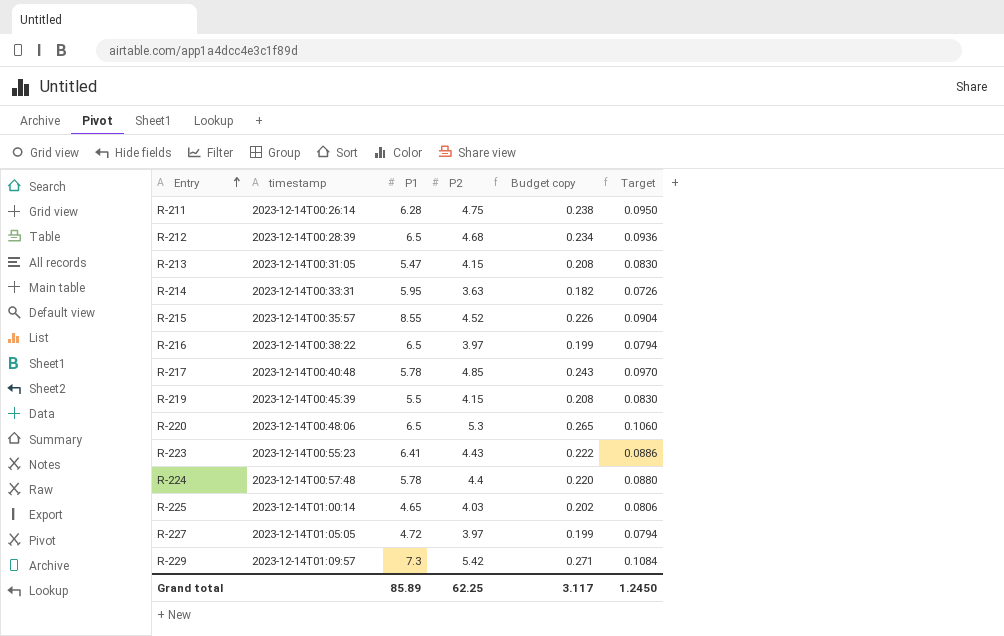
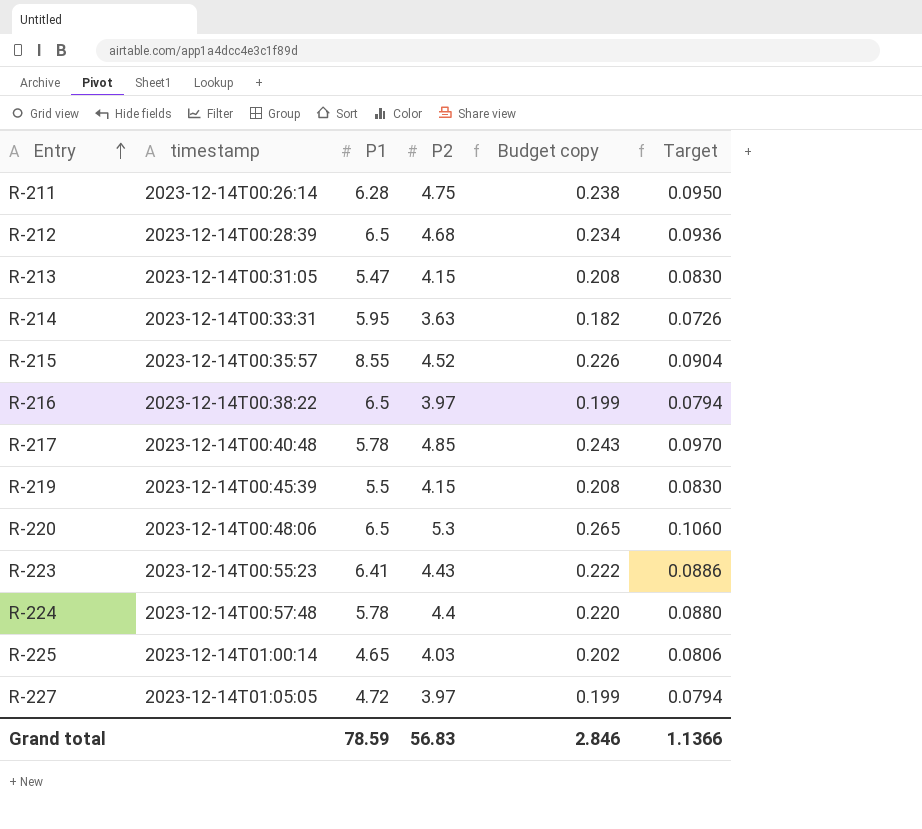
row R-229: 2023-12-14T01:09:57 | 7.3 | 5.42 | 0.271 | 0.1084 -> none
Grand total | P1: 85.89 -> 78.59
Grand total | P2: 62.25 -> 56.83
Grand total | Budget copy: 3.117 -> 2.846
Grand total | Target: 1.2450 -> 1.1366

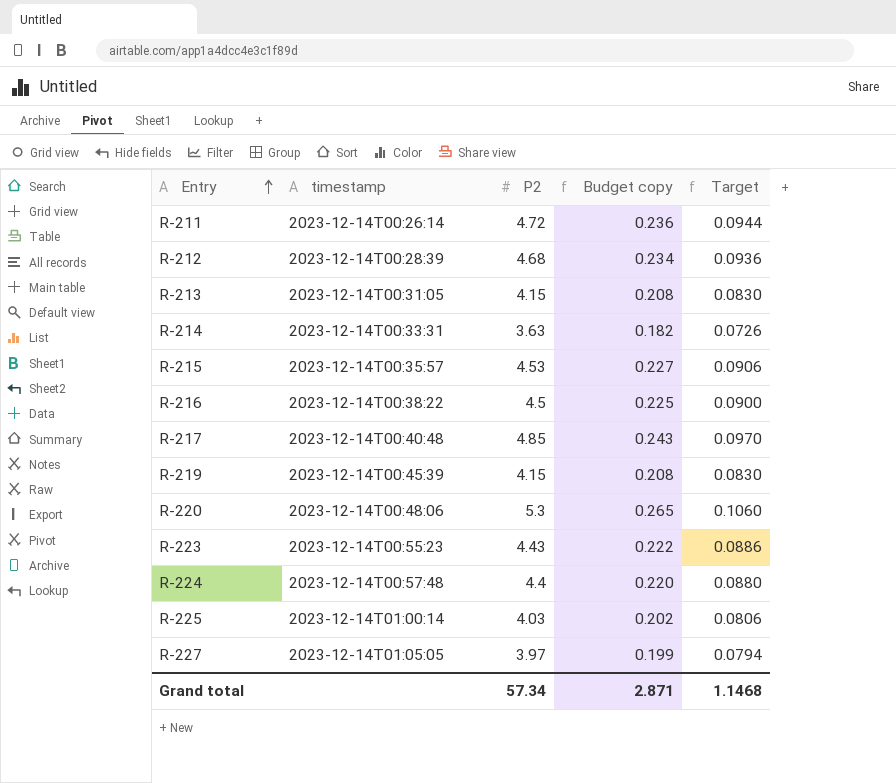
column P1 | position: 3 -> none
R-211 | P2: 4.75 -> 4.72
R-211 | Budget copy: 0.238 -> 0.236
R-211 | Target: 0.0950 -> 0.0944
R-215 | P2: 4.52 -> 4.53
R-215 | Budget copy: 0.226 -> 0.227
R-215 | Target: 0.0904 -> 0.0906
R-216 | P2: 3.97 -> 4.5
R-216 | Budget copy: 0.199 -> 0.225
R-216 | Target: 0.0794 -> 0.0900
Grand total | P2: 56.83 -> 57.34
Grand total | Budget copy: 2.846 -> 2.871
Grand total | Target: 1.1366 -> 1.1468

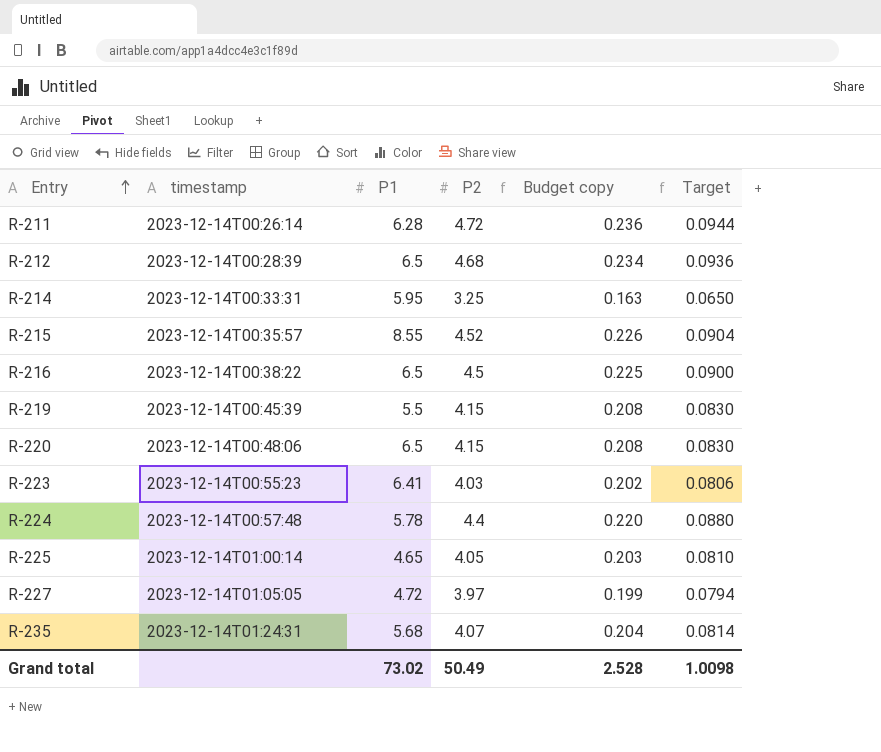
column P1 | position: none -> 3
row R-213: 2023-12-14T00:31:05 | 4.15 | 0.208 | 0.0830 -> none
row R-217: 2023-12-14T00:40:48 | 4.85 | 0.243 | 0.0970 -> none
R-214 | P2: 3.63 -> 3.25
R-214 | Budget copy: 0.182 -> 0.163
R-214 | Target: 0.0726 -> 0.0650
R-215 | P2: 4.53 -> 4.52
R-215 | Budget copy: 0.227 -> 0.226
R-215 | Target: 0.0906 -> 0.0904
R-220 | P2: 5.3 -> 4.15
R-220 | Budget copy: 0.265 -> 0.208
R-220 | Target: 0.1060 -> 0.0830
R-223 | P2: 4.43 -> 4.03
R-223 | Budget copy: 0.222 -> 0.202
R-223 | Target: 0.0886 -> 0.0806
R-225 | P2: 4.03 -> 4.05
R-225 | Budget copy: 0.202 -> 0.203
R-225 | Target: 0.0806 -> 0.0810
row R-235: none -> 2023-12-14T01:24:31 | 5.68 | 4.07 | 0.204 | 0.0814
Grand total | P2: 57.34 -> 50.49
Grand total | Budget copy: 2.871 -> 2.528
Grand total | Target: 1.1468 -> 1.0098

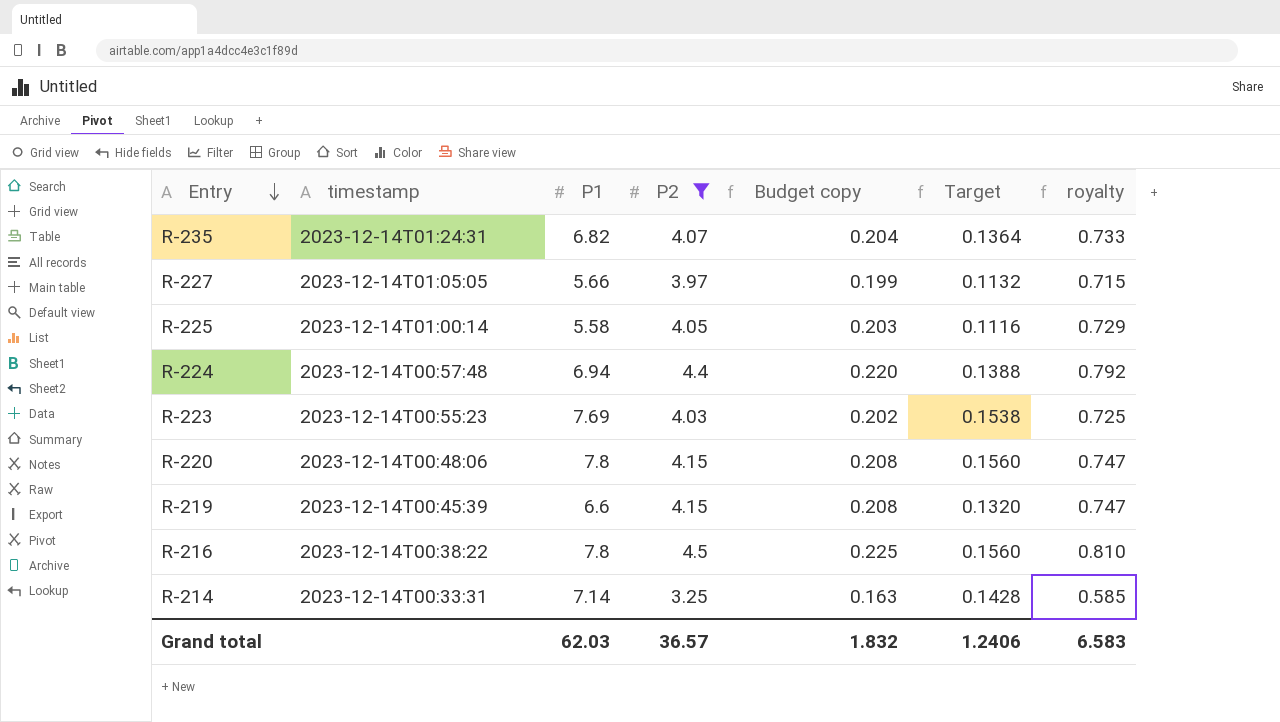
filter: none -> P2 <= 4.5
row order: Entry ascending -> Entry descending
column Target | formula: [P2] * 0.02 -> [P1] * 0.02
column royalty | formula: none -> [P2] * 0.18
R-235 | P1: 5.68 -> 6.82
R-227 | P1: 4.72 -> 5.66
R-225 | P1: 4.65 -> 5.58
R-224 | P1: 5.78 -> 6.94
R-223 | P1: 6.41 -> 7.69
R-220 | P1: 6.5 -> 7.8
R-219 | P1: 5.5 -> 6.6
R-216 | P1: 6.5 -> 7.8
R-214 | P1: 5.95 -> 7.14
Grand total | P1: 73.02 -> 62.03
Grand total | P2: 50.49 -> 36.57
Grand total | Budget copy: 2.528 -> 1.832
Grand total | Target: 1.0098 -> 1.2406

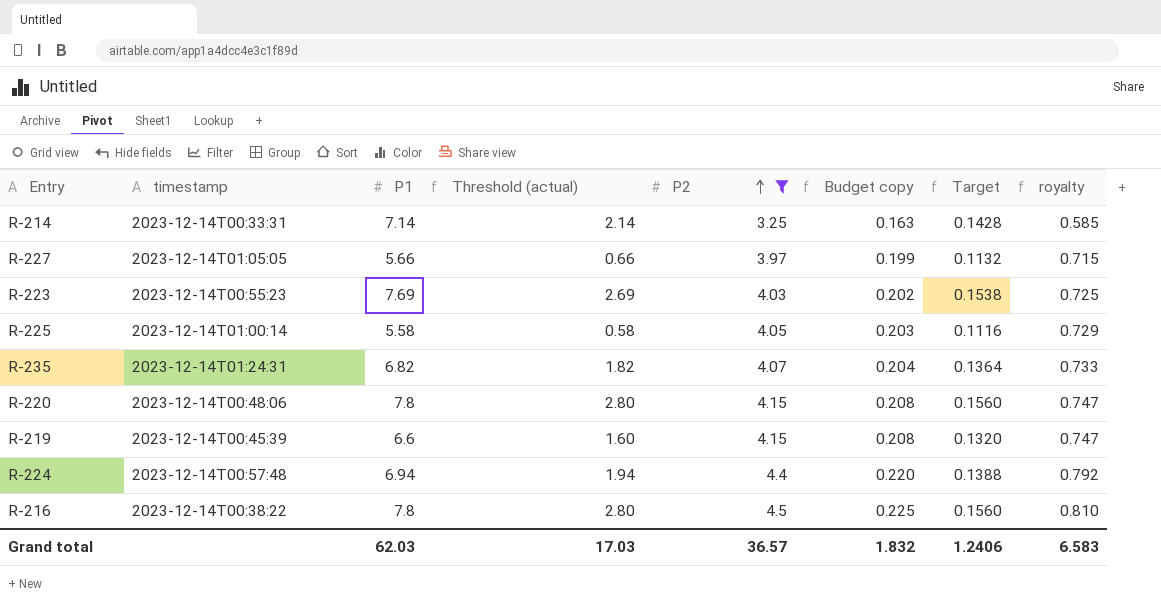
row order: Entry descending -> P2 ascending
column Threshold (actual) | formula: none -> [P1] - 5

